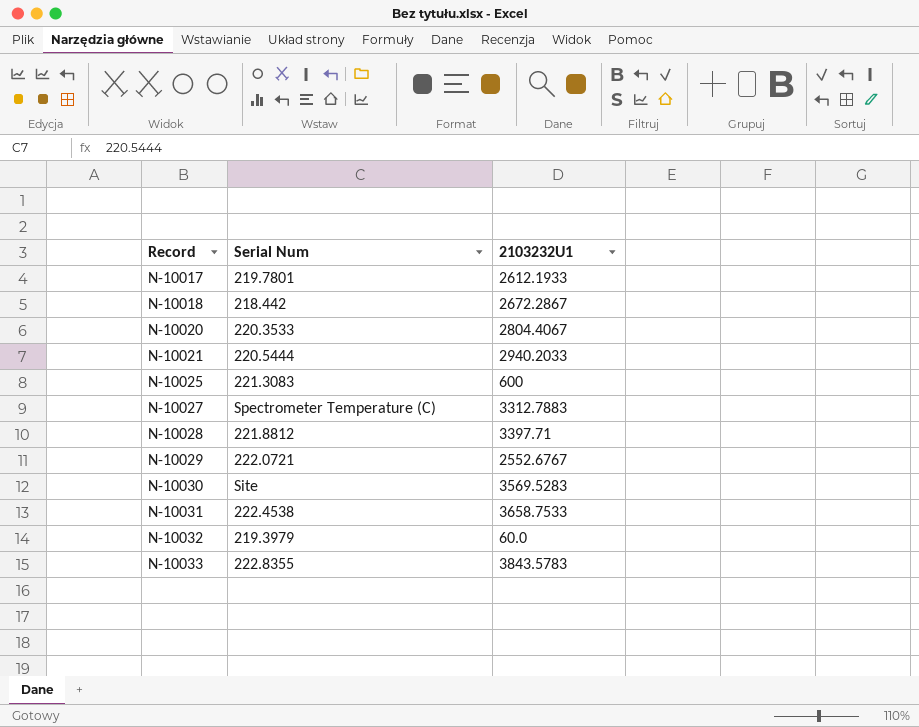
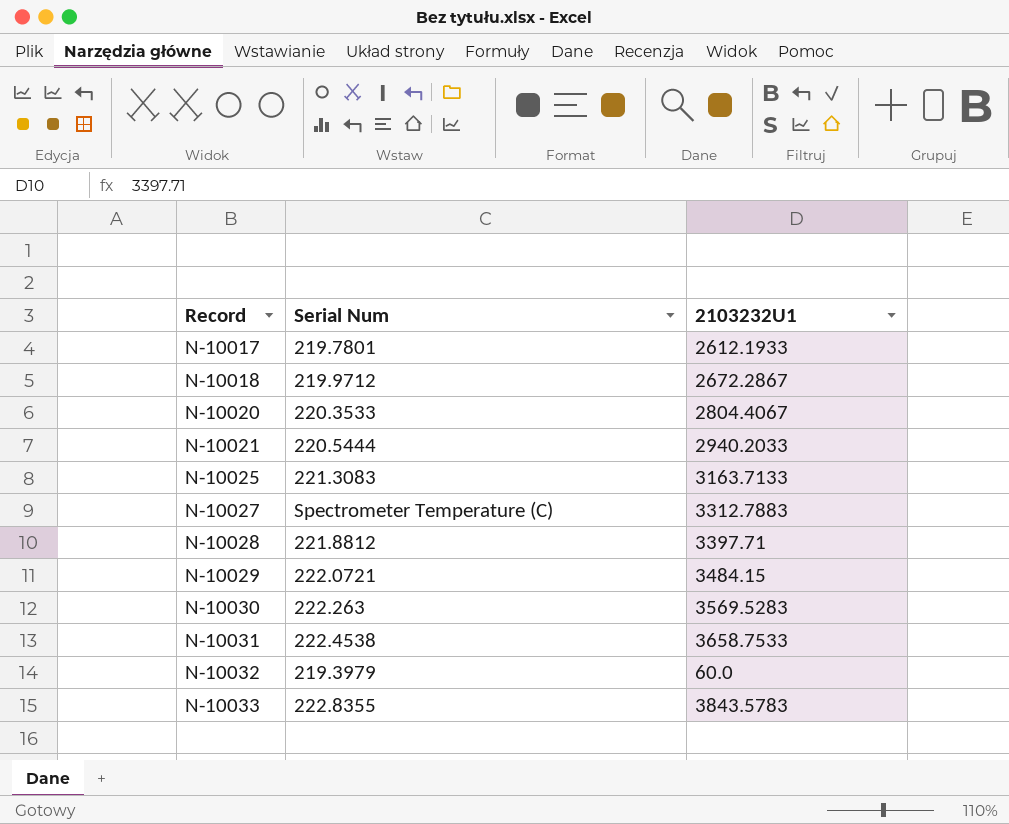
N-10018 | Serial Num: 218.442 -> 219.9712
N-10025 | 2103232U1: 600 -> 3163.7133
N-10029 | 2103232U1: 2552.6767 -> 3484.15
N-10030 | Serial Num: Site -> 222.263

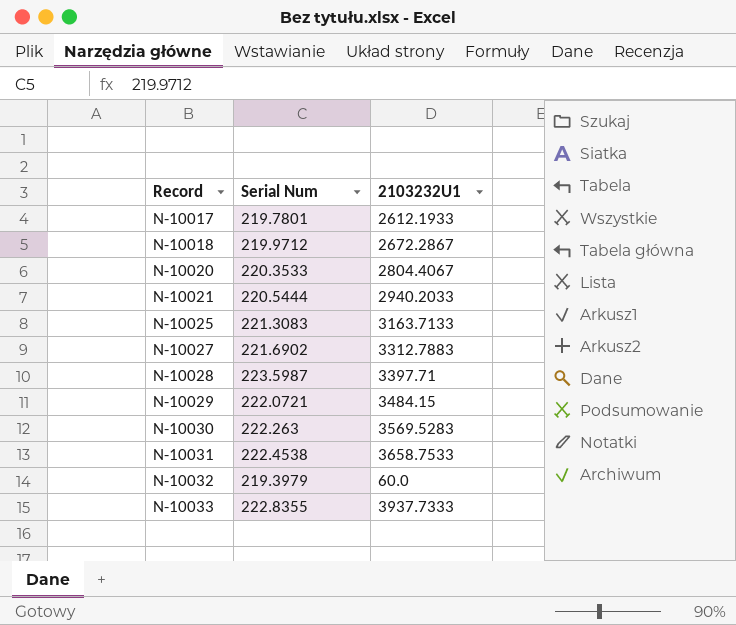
N-10027 | Serial Num: Spectrometer Temperature (C) -> 221.6902
N-10028 | Serial Num: 221.8812 -> 223.5987
N-10033 | 2103232U1: 3843.5783 -> 3937.7333

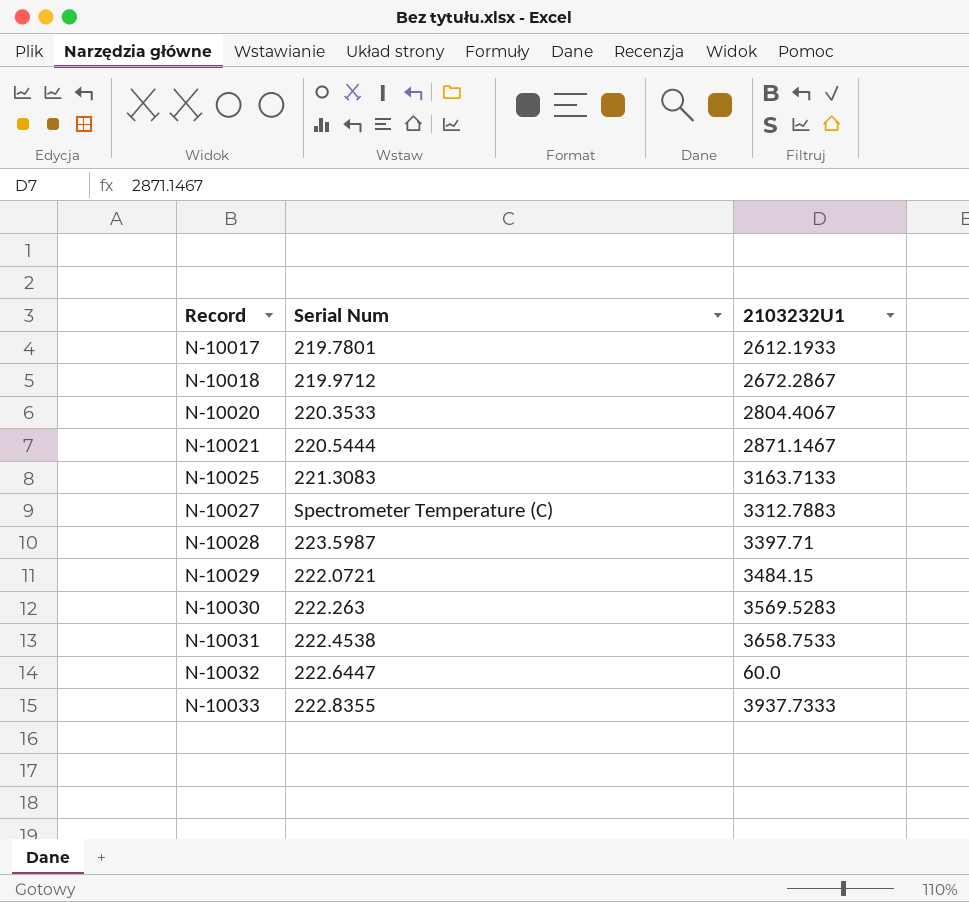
N-10021 | 2103232U1: 2940.2033 -> 2871.1467
N-10027 | Serial Num: 221.6902 -> Spectrometer Temperature (C)
N-10032 | Serial Num: 219.3979 -> 222.6447

